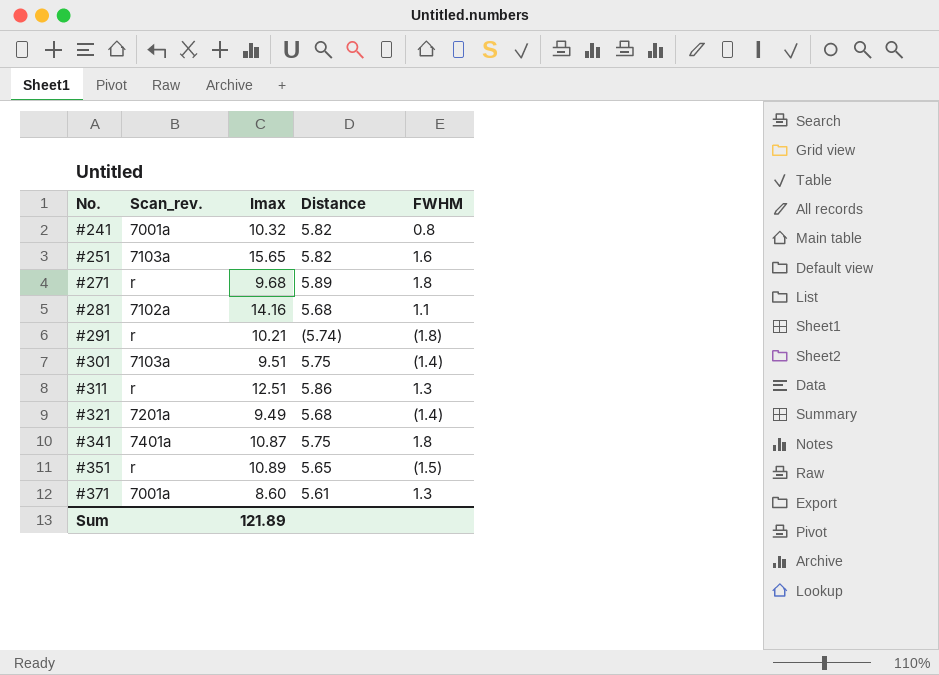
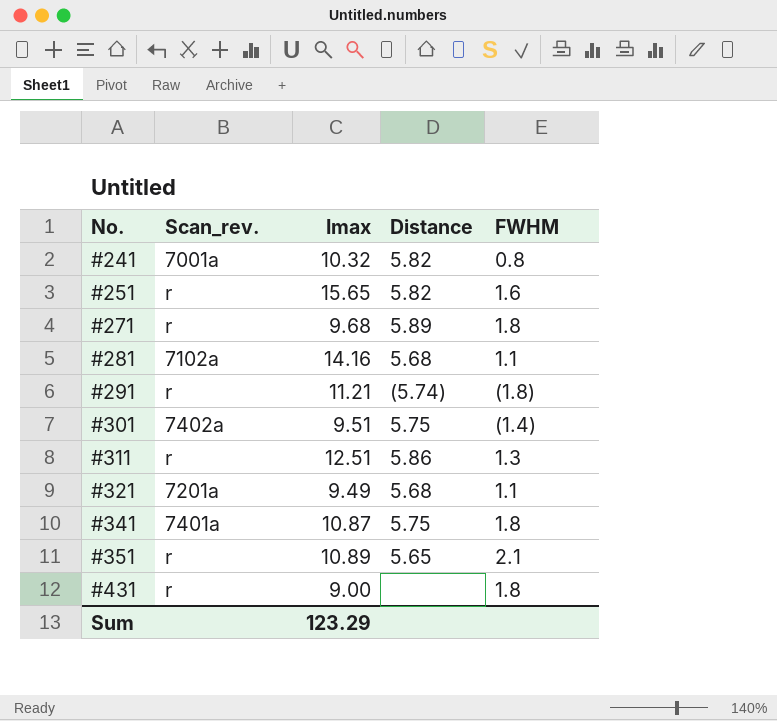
row #371: 7001a | 8.60 | 5.61 | 1.3 -> none
#251 | Scan_rev.: 7103a -> r
#291 | Imax: 10.21 -> 11.21
#301 | Scan_rev.: 7103a -> 7402a
#321 | FWHM: (1.4) -> 1.1
#351 | FWHM: (1.5) -> 2.1
row #431: none -> r | 9.00 | none | 1.8
Sum | Imax: 121.89 -> 123.29

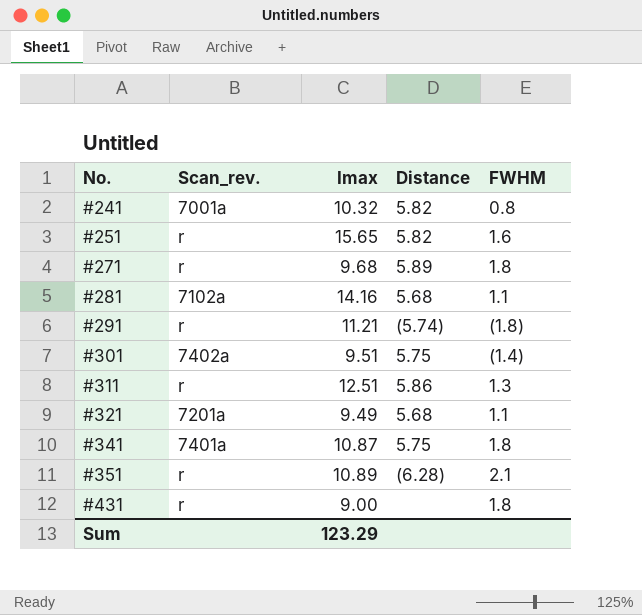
#351 | Distance: 5.65 -> (6.28)

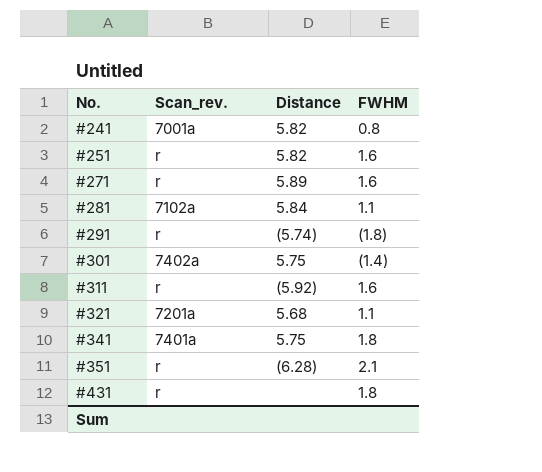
column Imax | position: 3 -> none
#271 | FWHM: 1.8 -> 1.6
#281 | Distance: 5.68 -> 5.84
#311 | Distance: 5.86 -> (5.92)
#311 | FWHM: 1.3 -> 1.6

